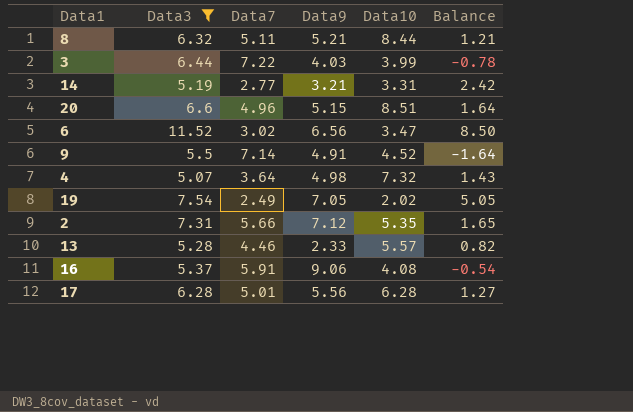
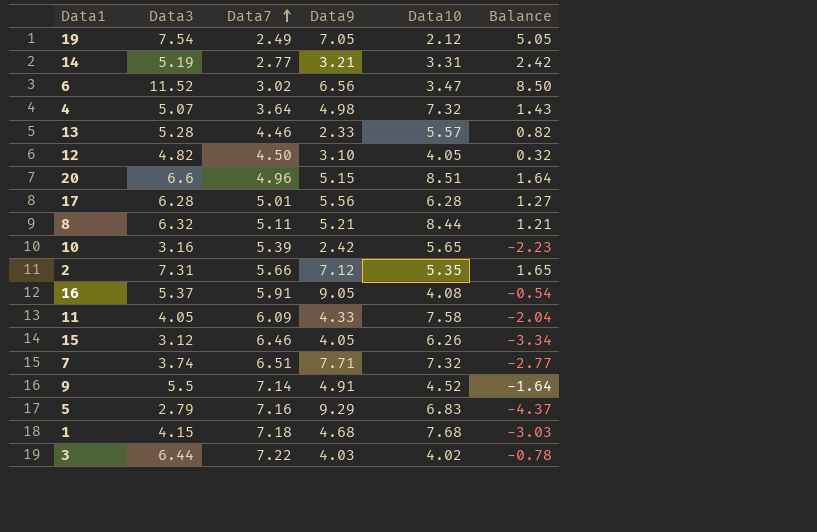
filter: Data3 >= 5.07 -> none
row order: none -> Data7 ascending
19 | Data10: 2.02 -> 2.12
16 | Data9: 9.06 -> 9.05
3 | Data10: 3.99 -> 4.02

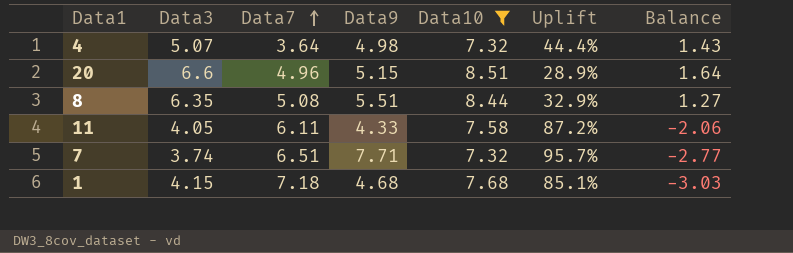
filter: none -> Data10 >= 7.32
column Uplift | formula: none -> ([Data10] - [Data3]) / [Data3]
8 | Data3: 6.32 -> 6.35
8 | Data7: 5.11 -> 5.08
8 | Data9: 5.21 -> 5.51
8 | Balance: 1.21 -> 1.27
11 | Data7: 6.09 -> 6.11
11 | Balance: -2.04 -> -2.06

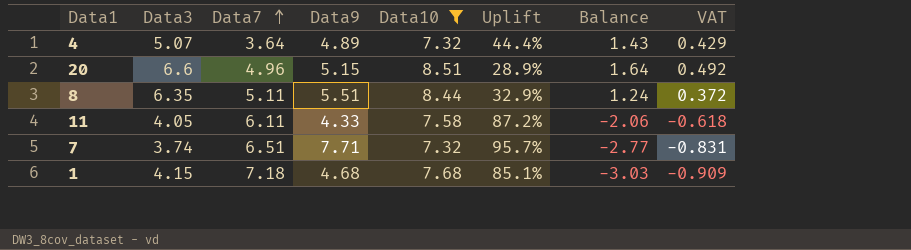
column VAT | formula: none -> [Balance] * 0.3
4 | Data9: 4.98 -> 4.89
8 | Data7: 5.08 -> 5.11
8 | Balance: 1.27 -> 1.24

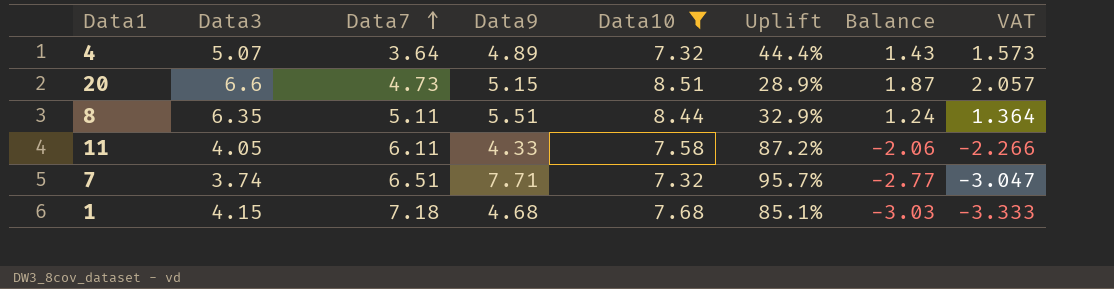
column VAT | formula: [Balance] * 0.3 -> [Balance] * 1.1
20 | Data7: 4.96 -> 4.73
20 | Balance: 1.64 -> 1.87

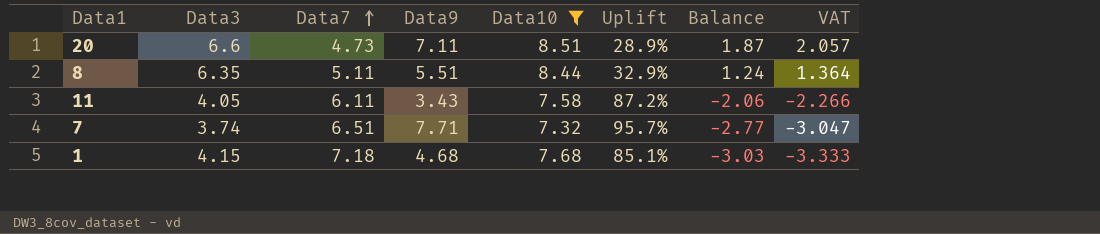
row 4: 5.07 | 3.64 | 4.89 | 7.32 | 44.4% | 1.43 | 1.573 -> none
20 | Data9: 5.15 -> 7.11
11 | Data9: 4.33 -> 3.43

